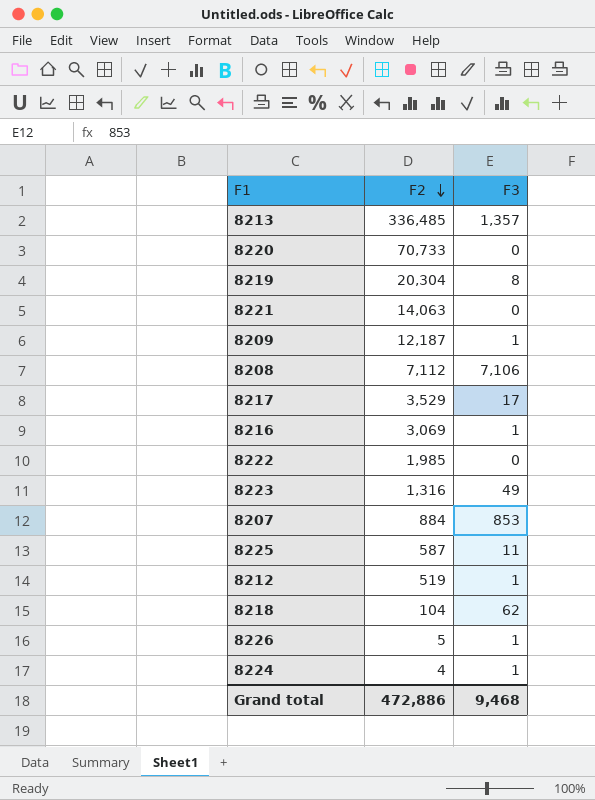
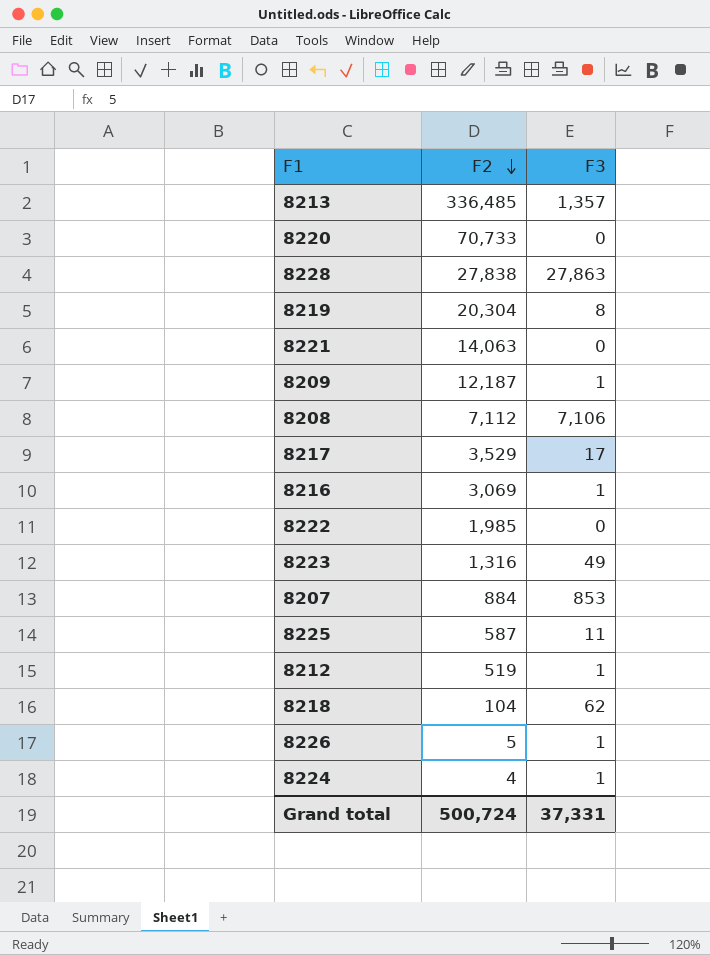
row 8228: none -> 27,838 | 27,863
Grand total | F2: 472,886 -> 500,724
Grand total | F3: 9,468 -> 37,331

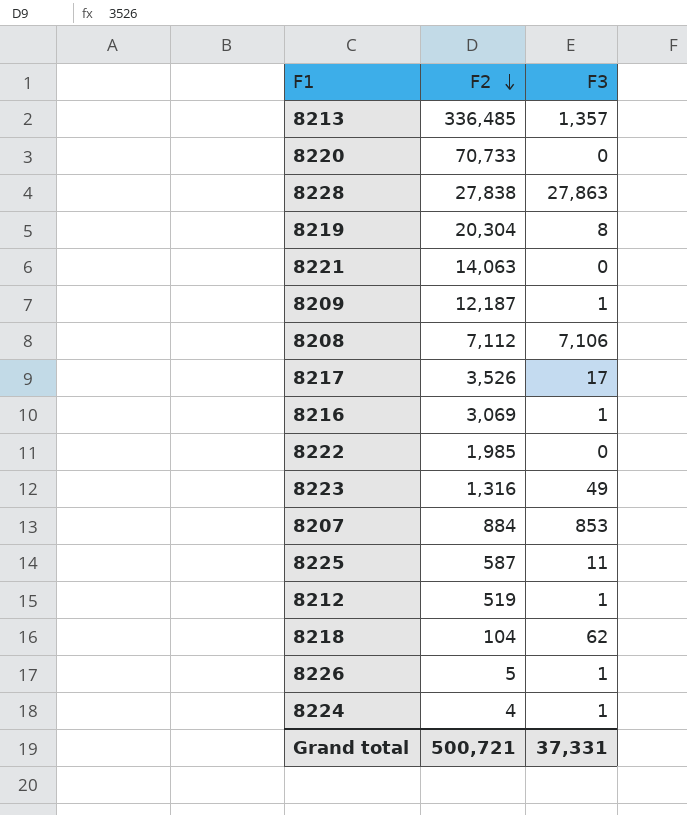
8217 | F2: 3,529 -> 3,526
Grand total | F2: 500,724 -> 500,721

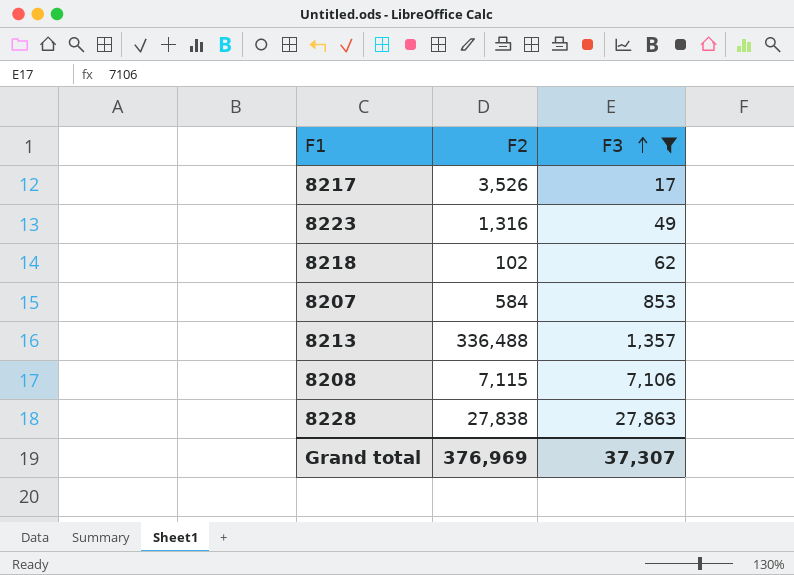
filter: none -> F3 >= 17
row order: F2 descending -> F3 ascending
8218 | F2: 104 -> 102
8207 | F2: 884 -> 584
8213 | F2: 336,485 -> 336,488
8208 | F2: 7,112 -> 7,115
Grand total | F2: 500,721 -> 376,969
Grand total | F3: 37,331 -> 37,307

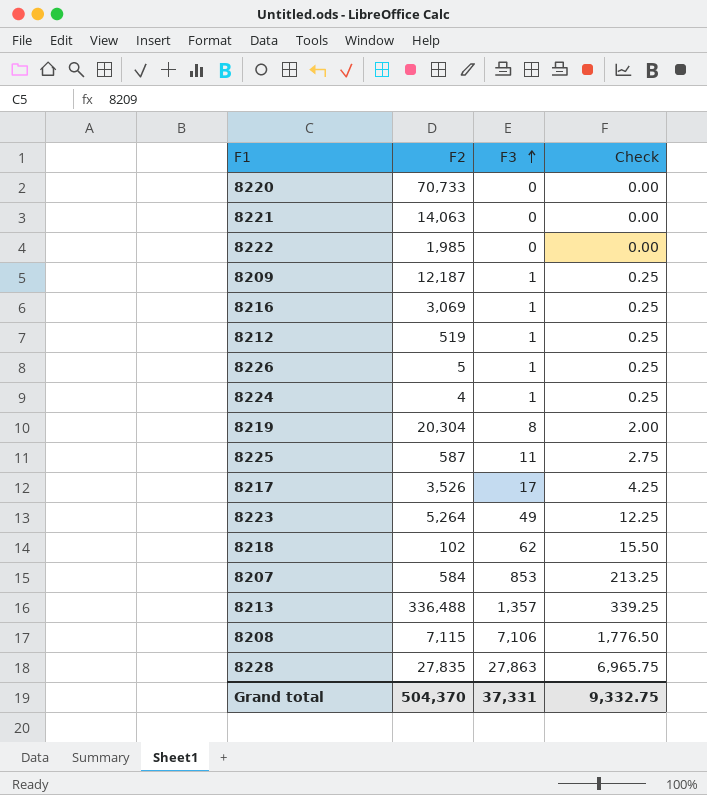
filter: F3 >= 17 -> none
column Check | formula: none -> [F3] * 0.25
8223 | F2: 1,316 -> 5,264
8228 | F2: 27,838 -> 27,835
Grand total | F2: 376,969 -> 504,370
Grand total | F3: 37,307 -> 37,331

